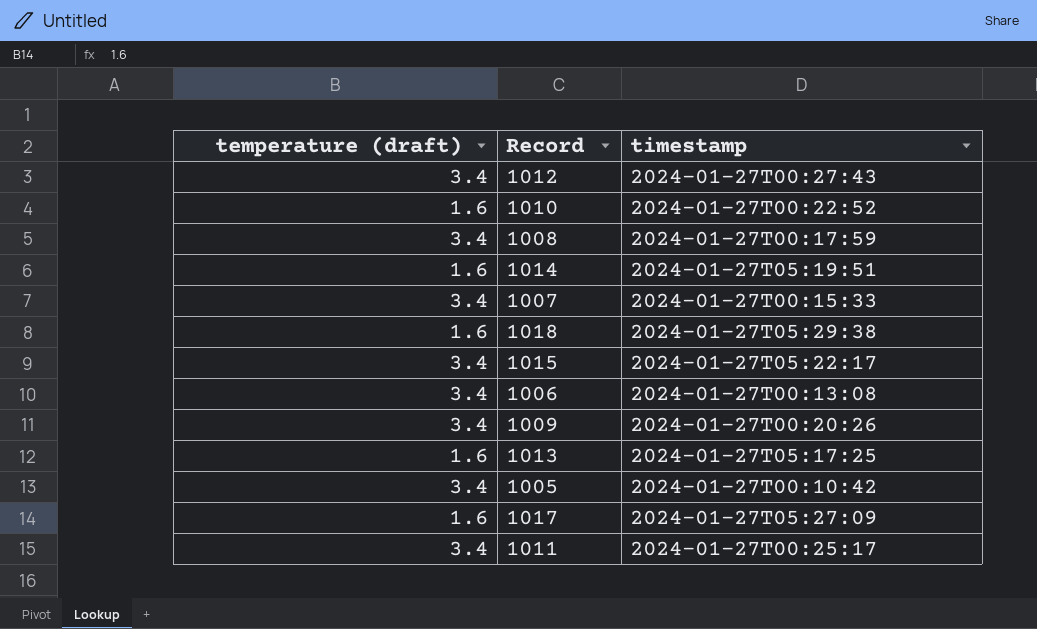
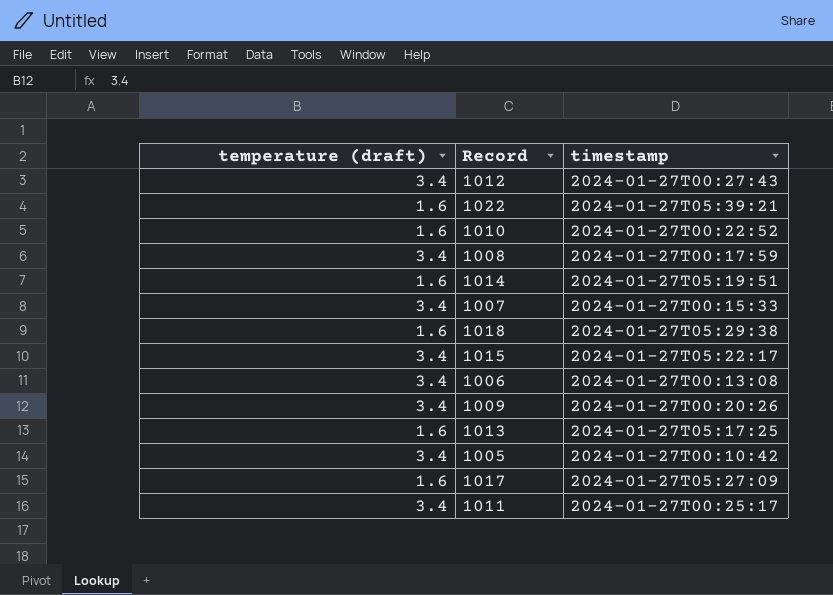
row 1022: none -> 1.6 | 2024-01-27T05:39:21

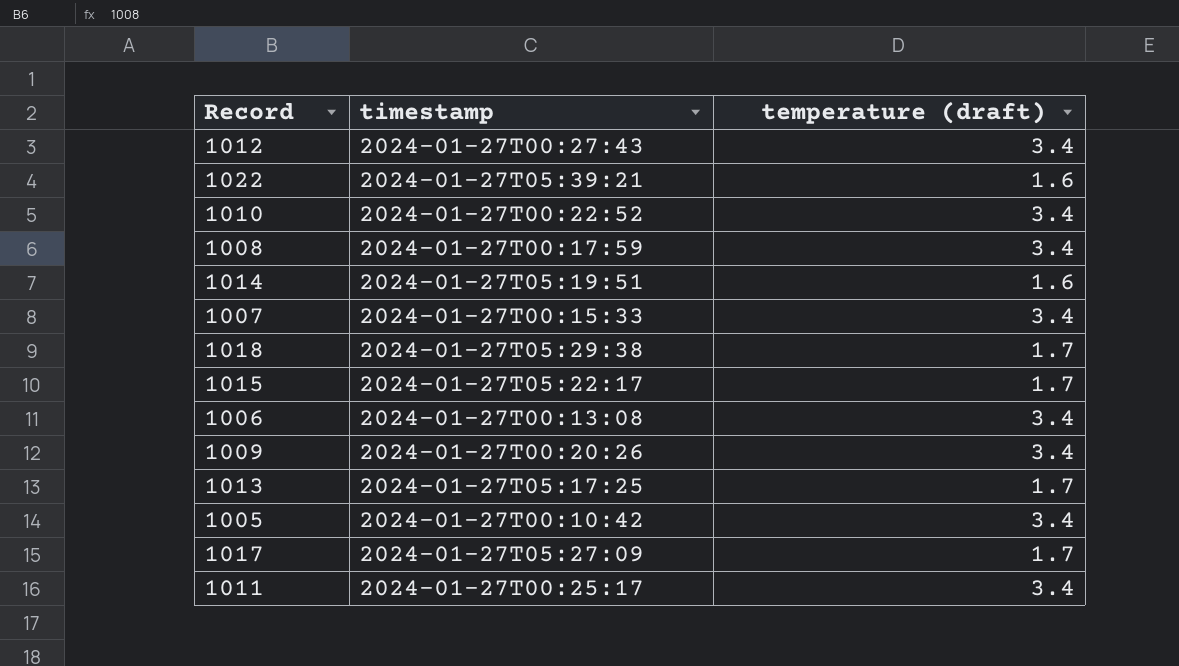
column temperature (draft) | position: 1 -> 3
1010 | temperature (draft): 1.6 -> 3.4
1018 | temperature (draft): 1.6 -> 1.7
1015 | temperature (draft): 3.4 -> 1.7
1013 | temperature (draft): 1.6 -> 1.7
1017 | temperature (draft): 1.6 -> 1.7

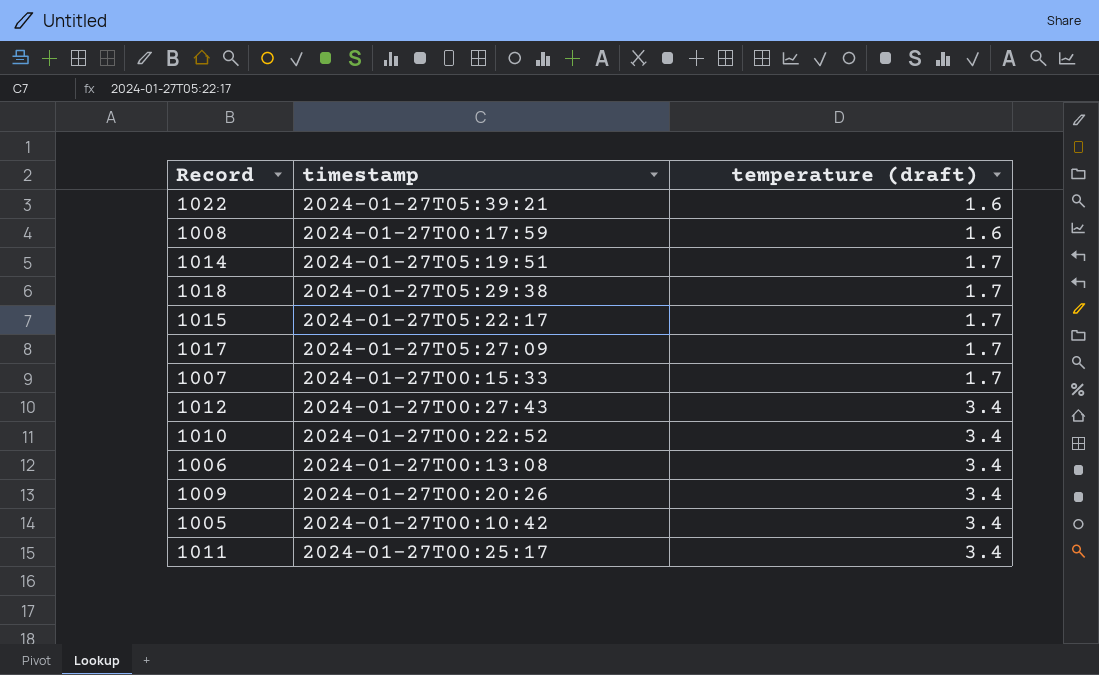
row order: none -> temperature (draft) ascending
row 1013: 2024-01-27T05:17:25 | 1.7 -> none
1008 | temperature (draft): 3.4 -> 1.6
1014 | temperature (draft): 1.6 -> 1.7
1007 | temperature (draft): 3.4 -> 1.7

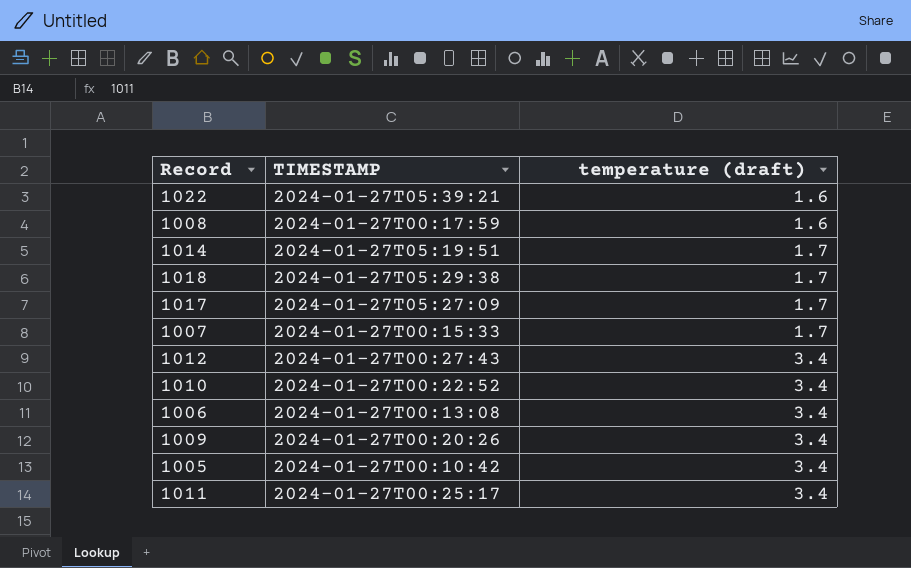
column name: timestamp -> TIMESTAMP
row 1015: 2024-01-27T05:22:17 | 1.7 -> none

